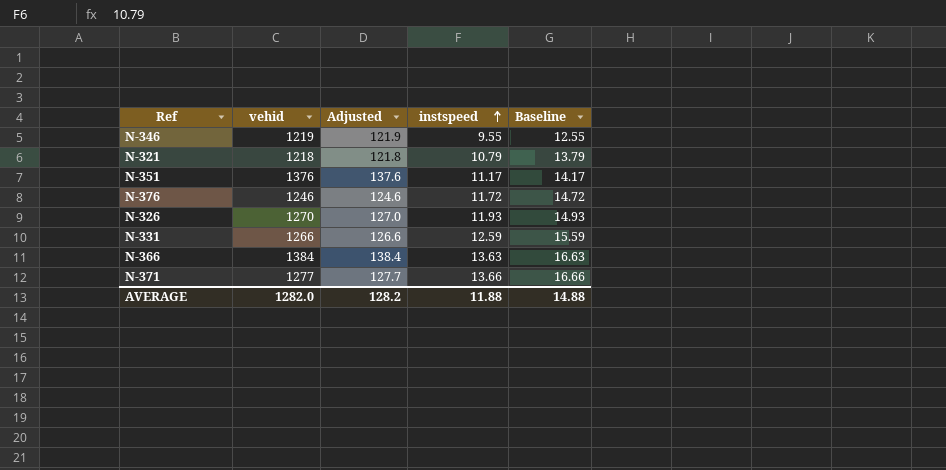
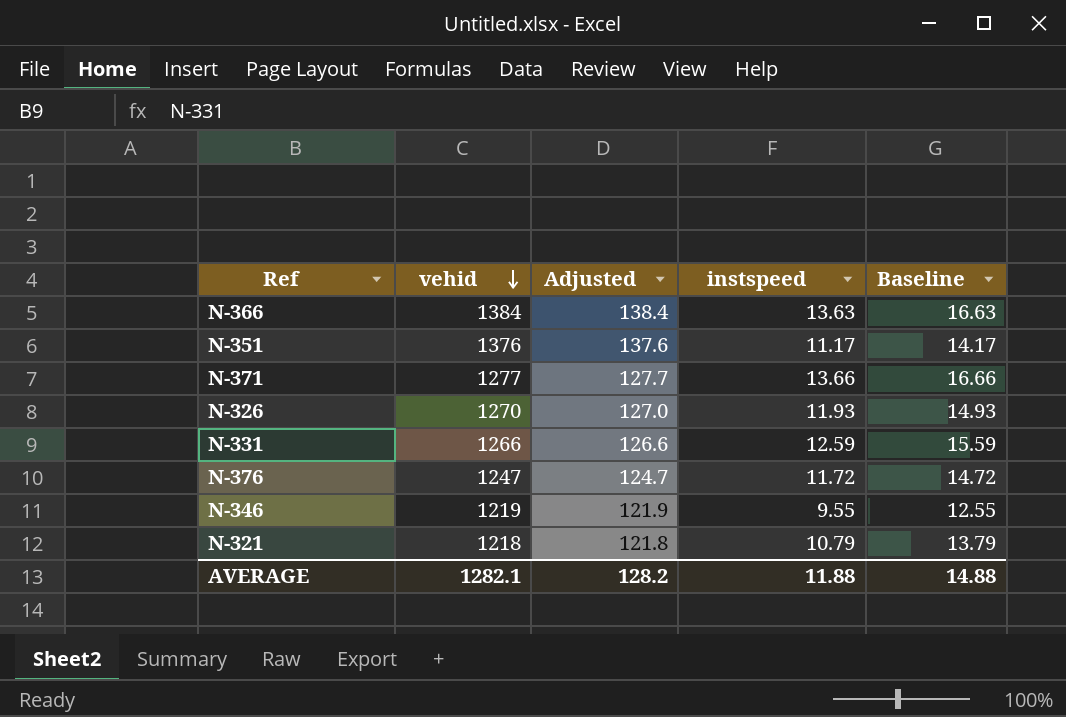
row order: instspeed ascending -> vehid descending
N-376 | vehid: 1246 -> 1247
N-376 | Adjusted: 124.6 -> 124.7
AVERAGE | vehid: 1282.0 -> 1282.1

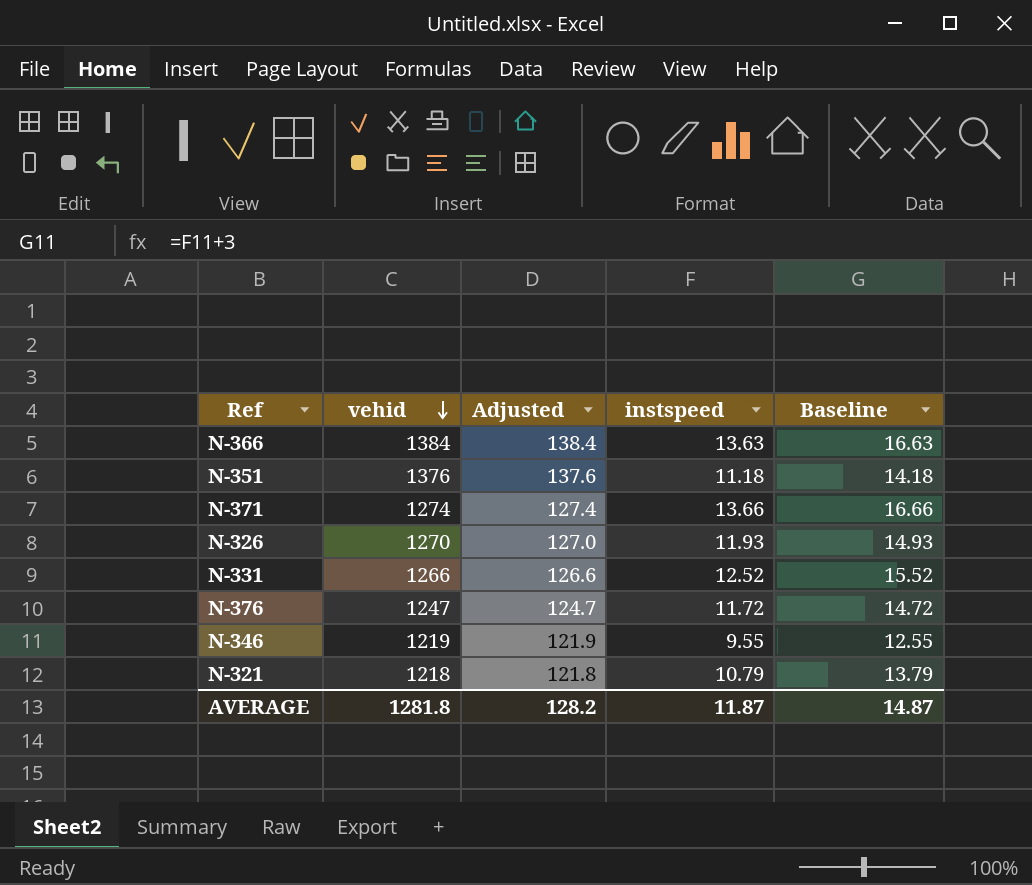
N-351 | instspeed: 11.17 -> 11.18
N-351 | Baseline: 14.17 -> 14.18
N-371 | vehid: 1277 -> 1274
N-371 | Adjusted: 127.7 -> 127.4
N-331 | instspeed: 12.59 -> 12.52
N-331 | Baseline: 15.59 -> 15.52
AVERAGE | vehid: 1282.1 -> 1281.8
AVERAGE | instspeed: 11.88 -> 11.87
AVERAGE | Baseline: 14.88 -> 14.87

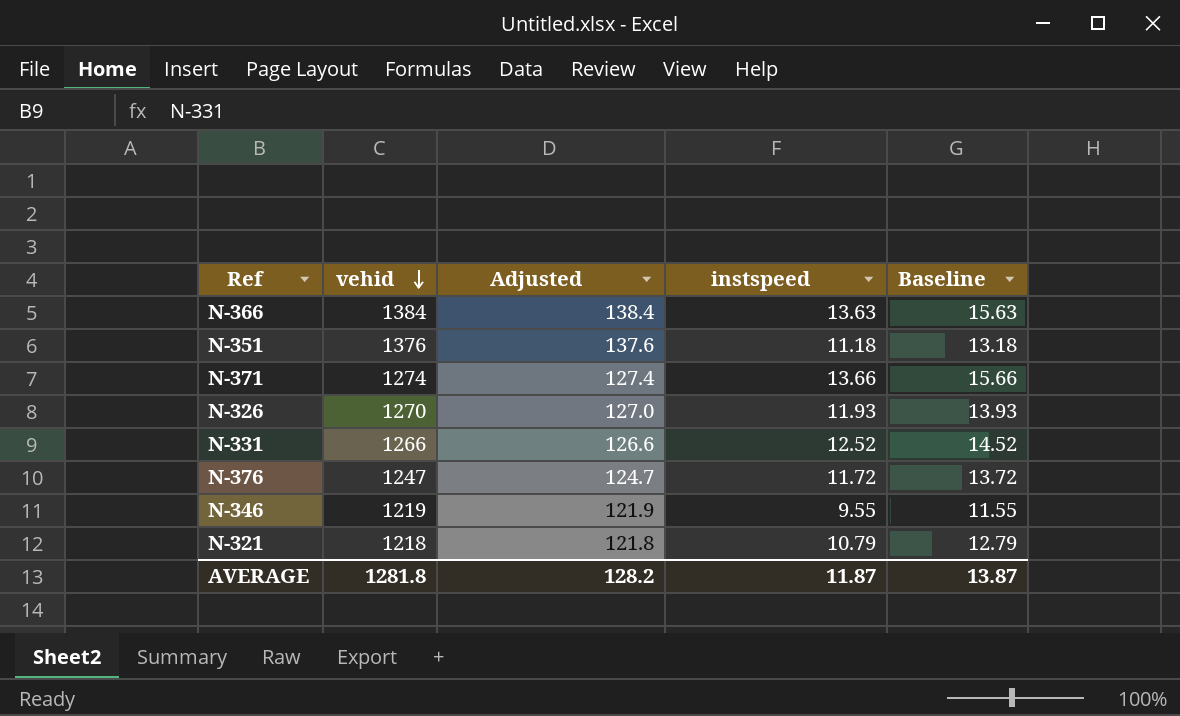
column Baseline | formula: [instspeed] + 3 -> [instspeed] + 2
AVERAGE | Baseline: 14.87 -> 13.87

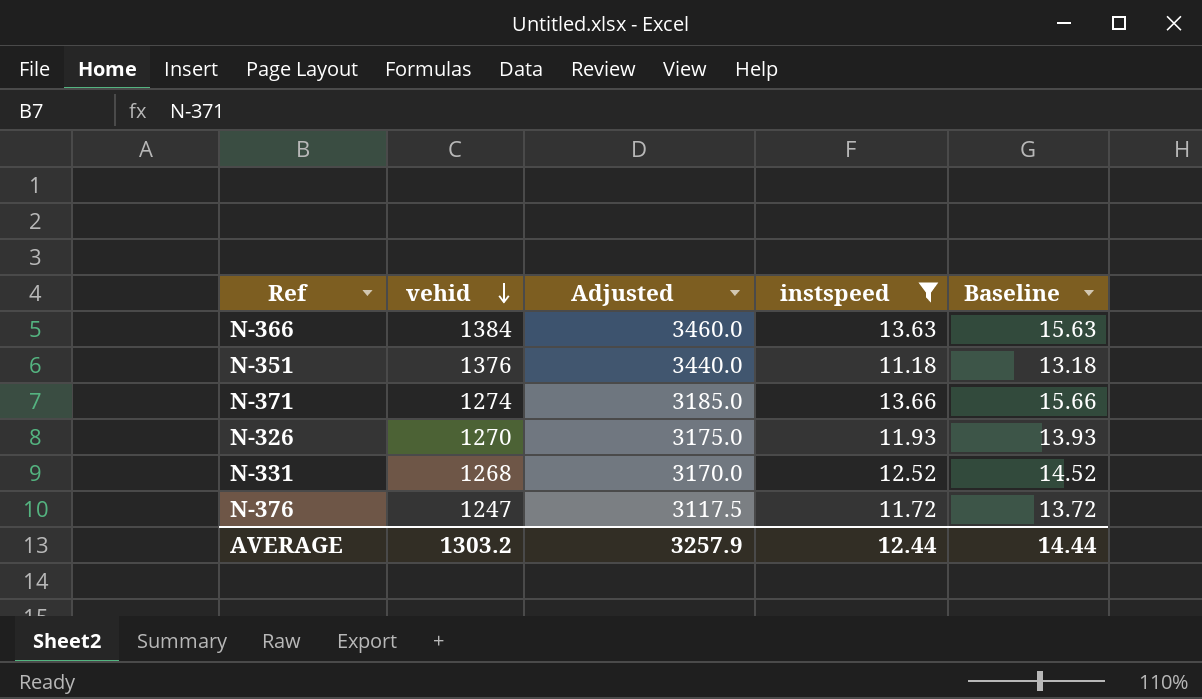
filter: none -> instspeed >= 11.18
column Adjusted | formula: [vehid] * 0.1 -> [vehid] * 2.5
N-331 | vehid: 1266 -> 1268
AVERAGE | vehid: 1281.8 -> 1303.2
AVERAGE | Adjusted: 128.2 -> 3257.9
AVERAGE | instspeed: 11.87 -> 12.44
AVERAGE | Baseline: 13.87 -> 14.44

